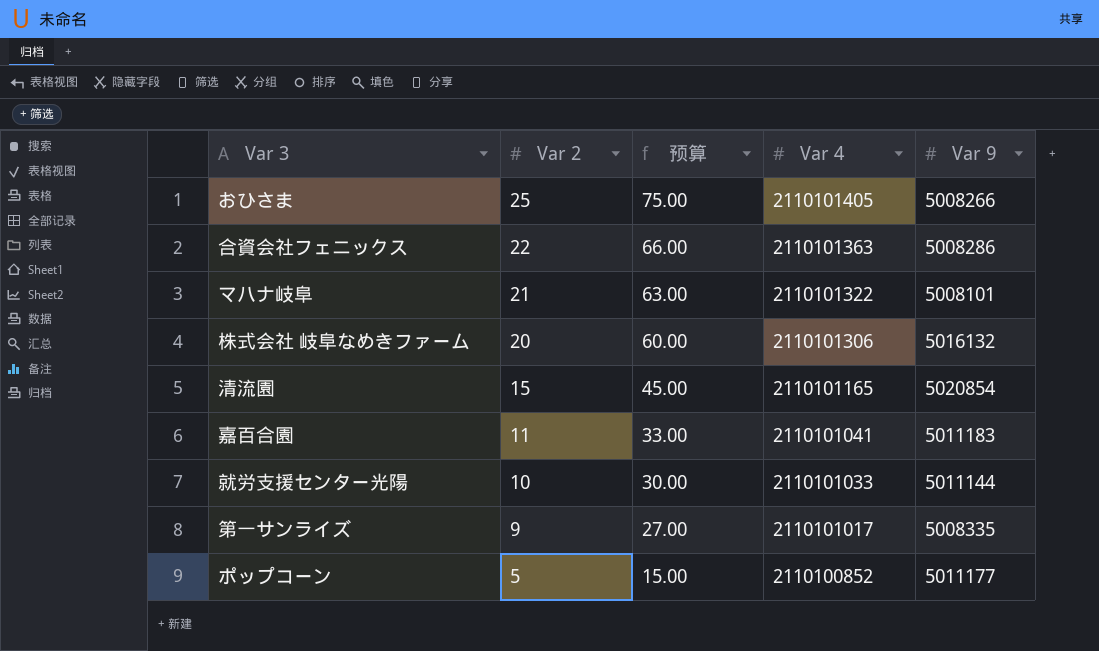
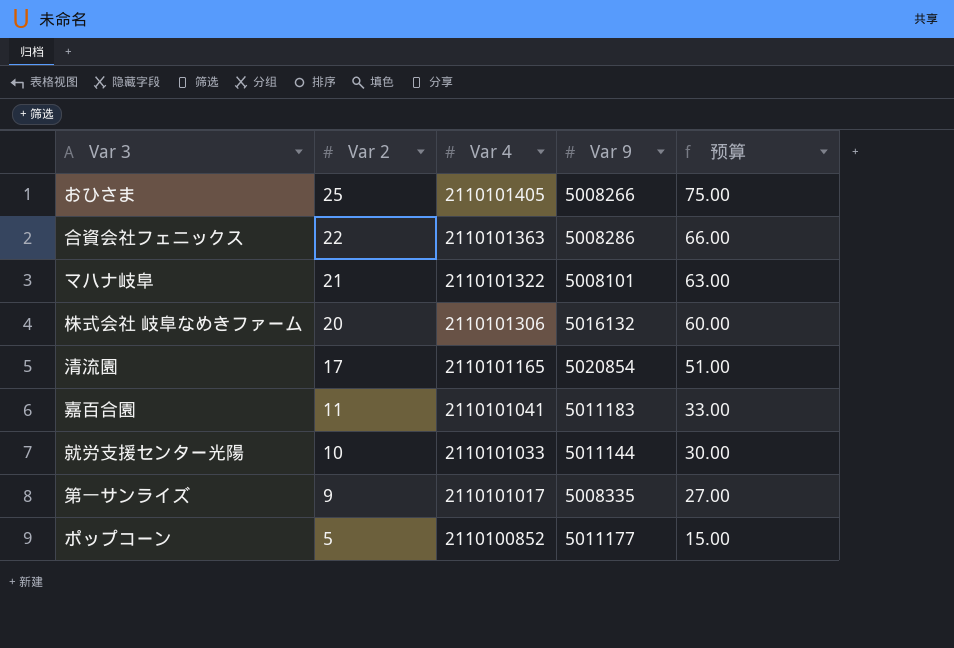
column 预算 | position: 3 -> 5
清流園 | Var 2: 15 -> 17
清流園 | 预算: 45.00 -> 51.00

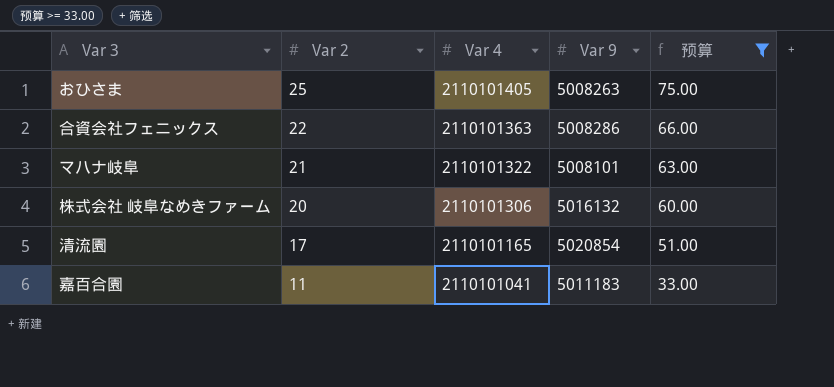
filter: none -> 预算 >= 33.00
おひさま | Var 9: 5008266 -> 5008263

